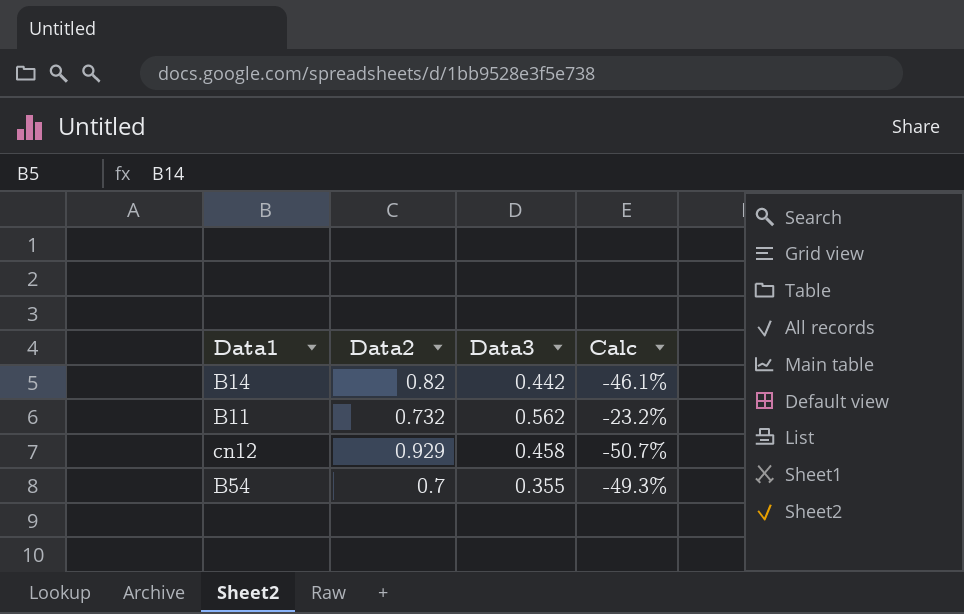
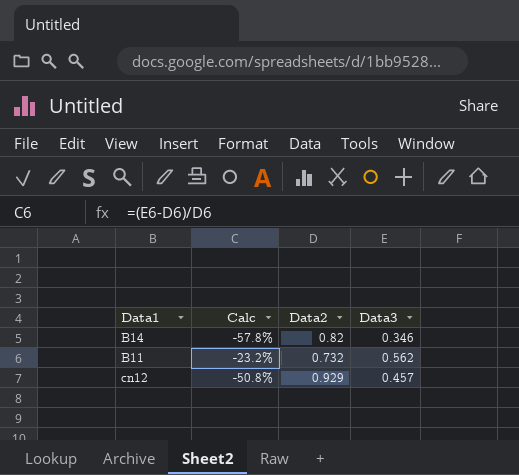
column Calc | position: 4 -> 2
row B54: 0.7 | 0.355 | -49.3% -> none
B14 | Calc: -46.1% -> -57.8%
B14 | Data3: 0.442 -> 0.346
cn12 | Calc: -50.7% -> -50.8%
cn12 | Data3: 0.458 -> 0.457

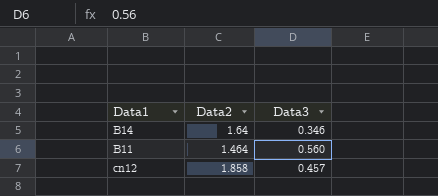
column Calc | formula: ([Data3] - [Data2]) / [Data2] -> none
B14 | Data2: 0.82 -> 1.64
B11 | Data2: 0.732 -> 1.464
B11 | Data3: 0.562 -> 0.560
cn12 | Data2: 0.929 -> 1.858

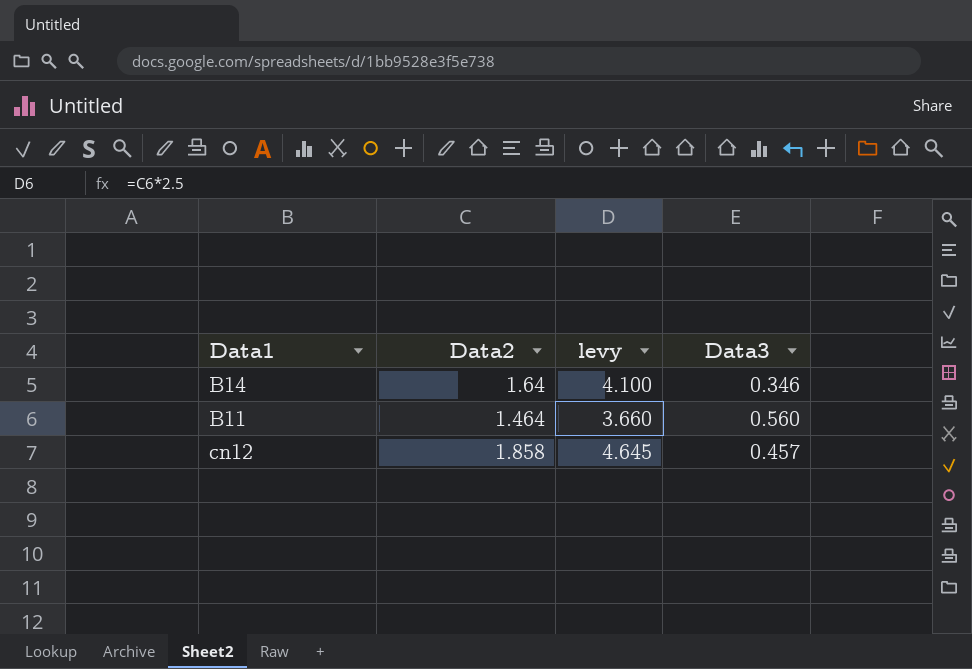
column levy | formula: none -> [Data2] * 2.5

